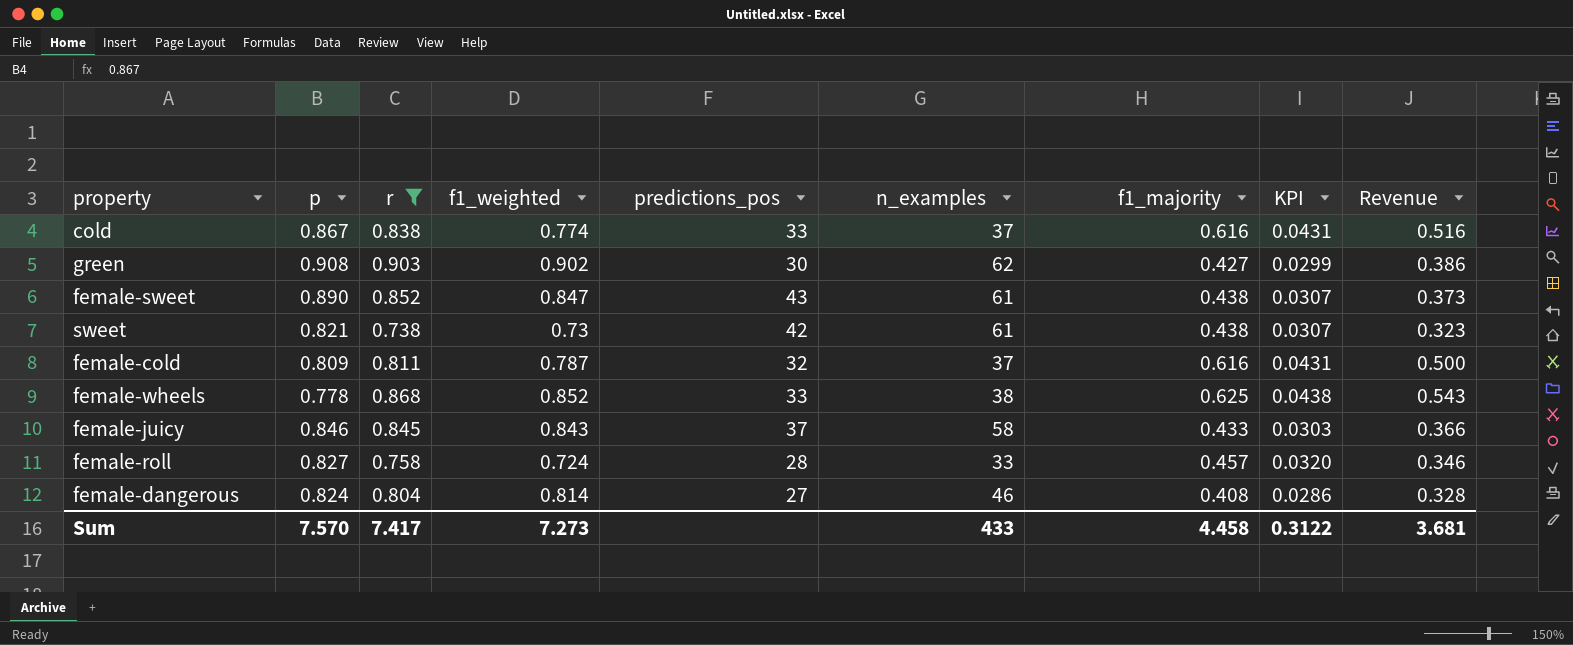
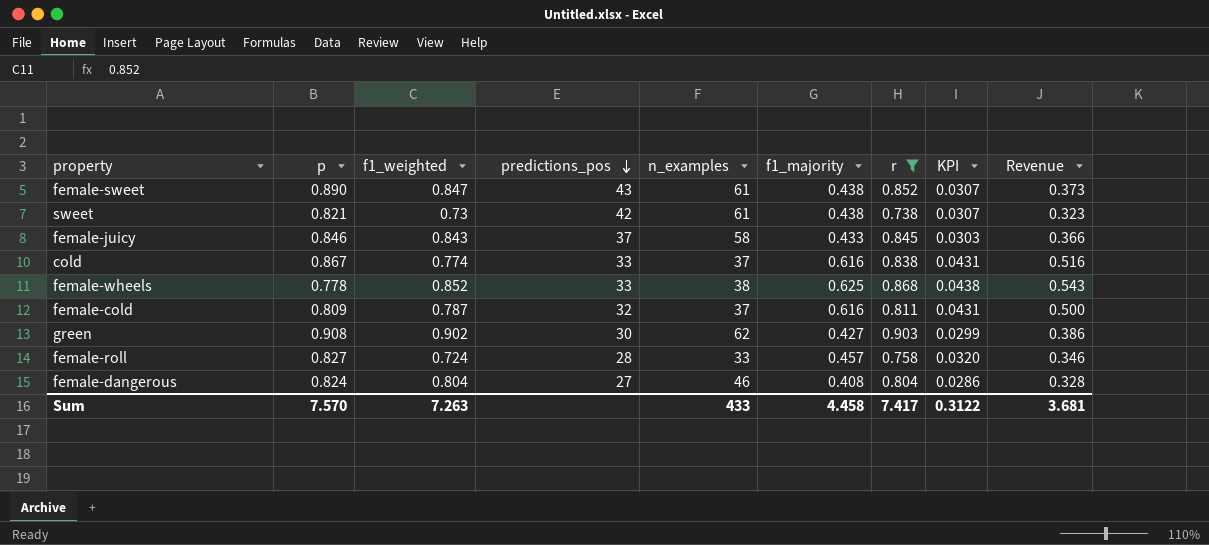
row order: none -> predictions_pos descending
column r | position: 3 -> 7
female-dangerous | f1_weighted: 0.814 -> 0.804
Sum | f1_weighted: 7.273 -> 7.263

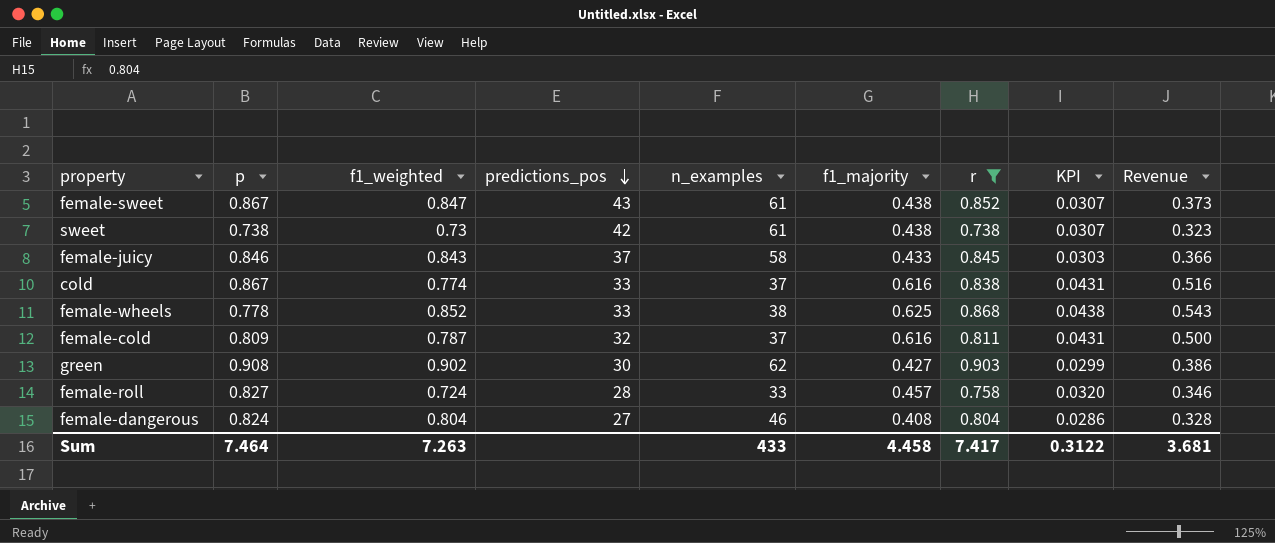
female-sweet | p: 0.890 -> 0.867
sweet | p: 0.821 -> 0.738
Sum | p: 7.570 -> 7.464

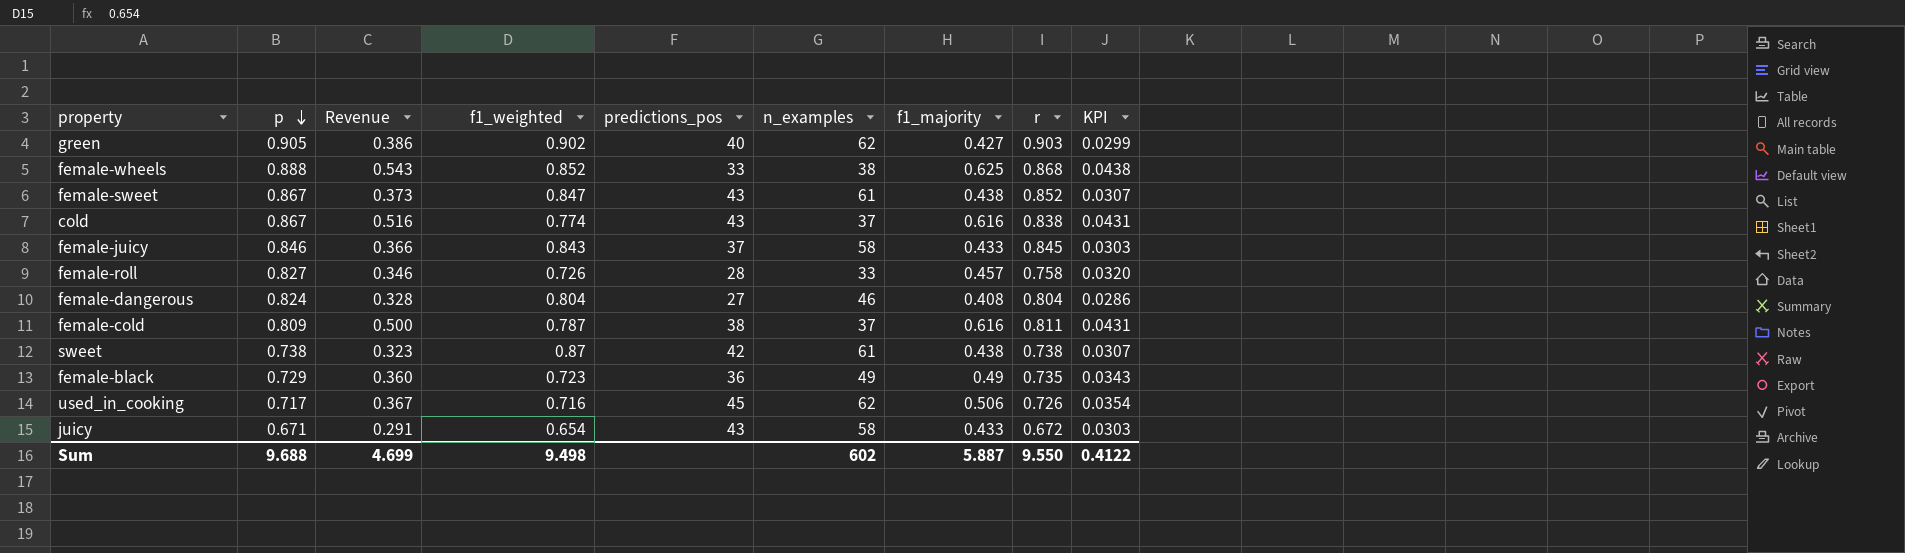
filter: r >= 0.738 -> none
row order: predictions_pos descending -> p descending
column Revenue | position: 9 -> 3
green | p: 0.908 -> 0.905
green | predictions_pos: 30 -> 40
female-wheels | p: 0.778 -> 0.888
cold | predictions_pos: 33 -> 43
female-roll | f1_weighted: 0.724 -> 0.726
female-cold | predictions_pos: 32 -> 38
sweet | f1_weighted: 0.73 -> 0.87
Sum | p: 7.464 -> 9.688
Sum | Revenue: 3.681 -> 4.699
Sum | f1_weighted: 7.263 -> 9.498
Sum | n_examples: 433 -> 602
Sum | f1_majority: 4.458 -> 5.887
Sum | r: 7.417 -> 9.550
Sum | KPI: 0.3122 -> 0.4122

